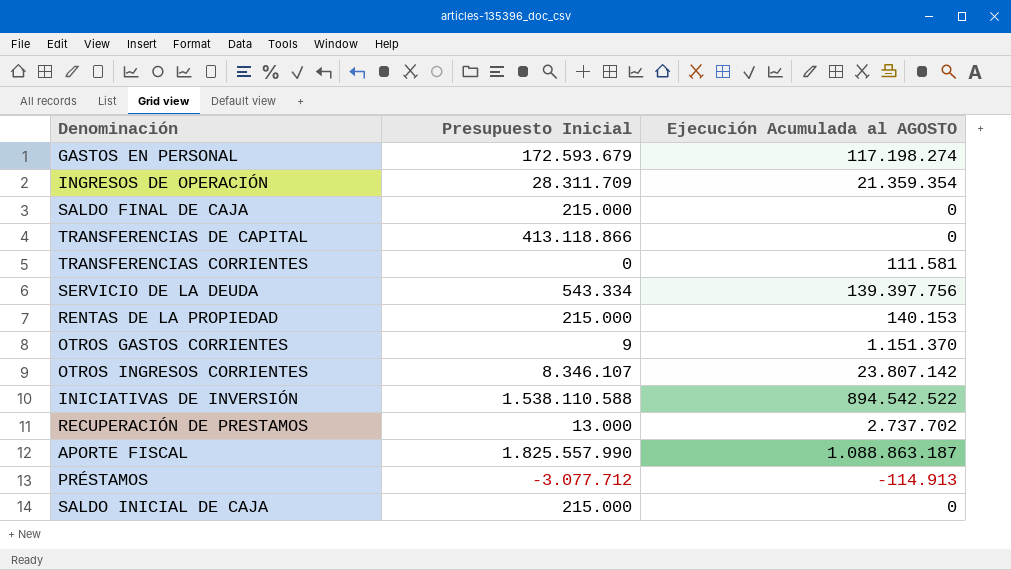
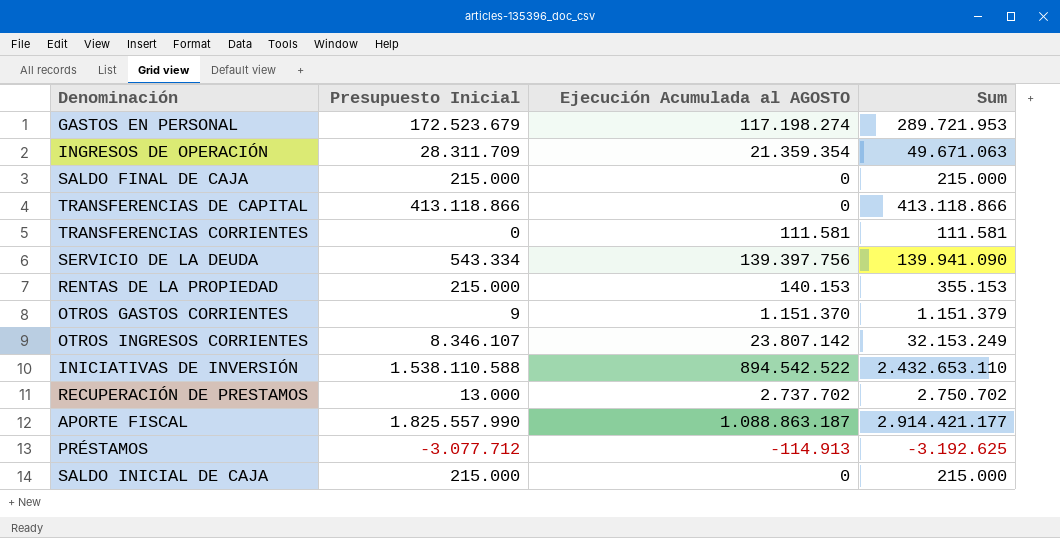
column Sum | formula: none -> [Presupuesto Inicial] + [Ejecución Acumulada al AGOSTO]
GASTOS EN PERSONAL | Presupuesto Inicial: 172.593.679 -> 172.523.679

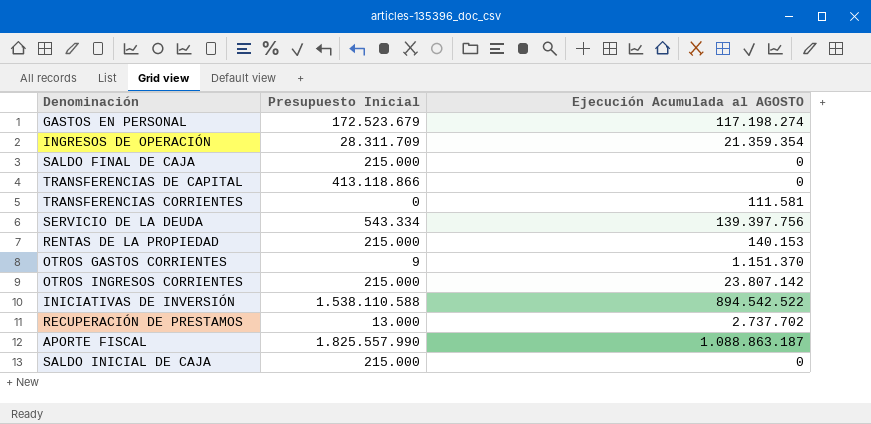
column Sum | formula: [Presupuesto Inicial] + [Ejecución Acumulada al AGOSTO] -> none
row PRÉSTAMOS: -3.077.712 | -114.913 | -3.192.625 -> none
OTROS INGRESOS CORRIENTES | Presupuesto Inicial: 8.346.107 -> 215.000

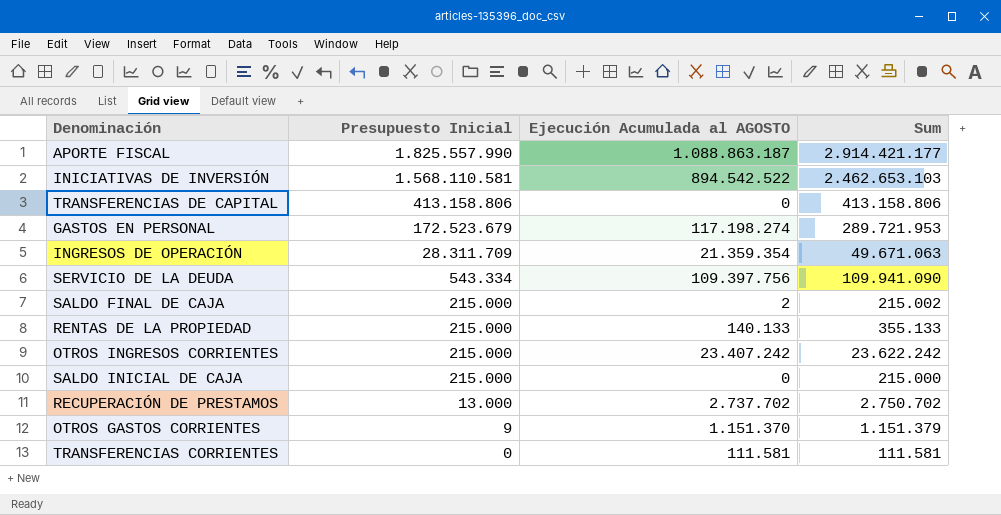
row order: none -> Presupuesto Inicial descending
column Sum | formula: none -> [Presupuesto Inicial] + [Ejecución Acumulada al AGOSTO]
INICIATIVAS DE INVERSIÓN | Presupuesto Inicial: 1.538.110.588 -> 1.568.110.581
TRANSFERENCIAS DE CAPITAL | Presupuesto Inicial: 413.118.866 -> 413.158.806
SERVICIO DE LA DEUDA | Ejecución Acumulada al AGOSTO: 139.397.756 -> 109.397.756
SALDO FINAL DE CAJA | Ejecución Acumulada al AGOSTO: 0 -> 2
RENTAS DE LA PROPIEDAD | Ejecución Acumulada al AGOSTO: 140.153 -> 140.133
OTROS INGRESOS CORRIENTES | Ejecución Acumulada al AGOSTO: 23.807.142 -> 23.407.242

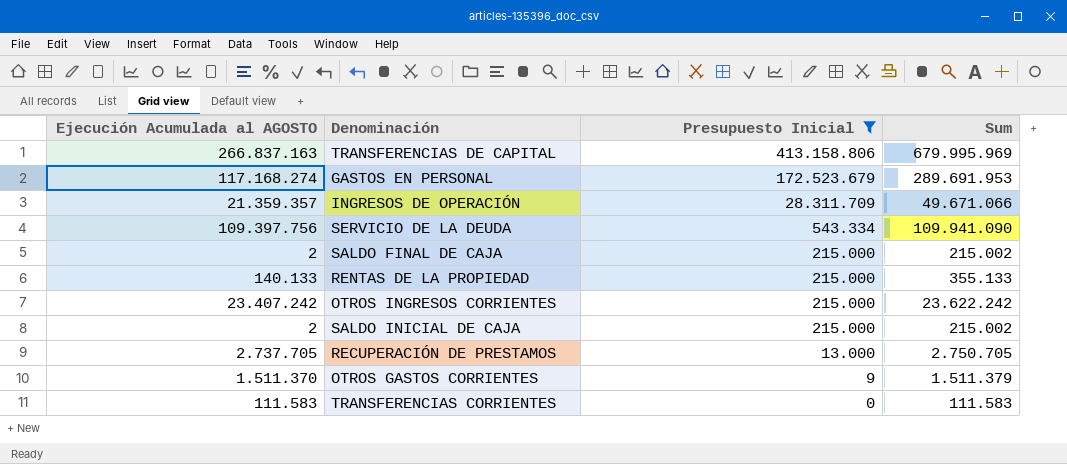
filter: none -> Presupuesto Inicial <= 413.158.806
column Ejecución Acumulada al AGOSTO | position: 3 -> 1
TRANSFERENCIAS DE CAPITAL | Ejecución Acumulada al AGOSTO: 0 -> 266.837.163
TRANSFERENCIAS DE CAPITAL | Sum: 413.158.806 -> 679.995.969
GASTOS EN PERSONAL | Ejecución Acumulada al AGOSTO: 117.198.274 -> 117.168.274
GASTOS EN PERSONAL | Sum: 289.721.953 -> 289.691.953
INGRESOS DE OPERACIÓN | Ejecución Acumulada al AGOSTO: 21.359.354 -> 21.359.357
INGRESOS DE OPERACIÓN | Sum: 49.671.063 -> 49.671.066
SALDO INICIAL DE CAJA | Ejecución Acumulada al AGOSTO: 0 -> 2
SALDO INICIAL DE CAJA | Sum: 215.000 -> 215.002
RECUPERACIÓN DE PRESTAMOS | Ejecución Acumulada al AGOSTO: 2.737.702 -> 2.737.705
RECUPERACIÓN DE PRESTAMOS | Sum: 2.750.702 -> 2.750.705
OTROS GASTOS CORRIENTES | Ejecución Acumulada al AGOSTO: 1.151.370 -> 1.511.370
OTROS GASTOS CORRIENTES | Sum: 1.151.379 -> 1.511.379
TRANSFERENCIAS CORRIENTES | Ejecución Acumulada al AGOSTO: 111.581 -> 111.583
TRANSFERENCIAS CORRIENTES | Sum: 111.581 -> 111.583

